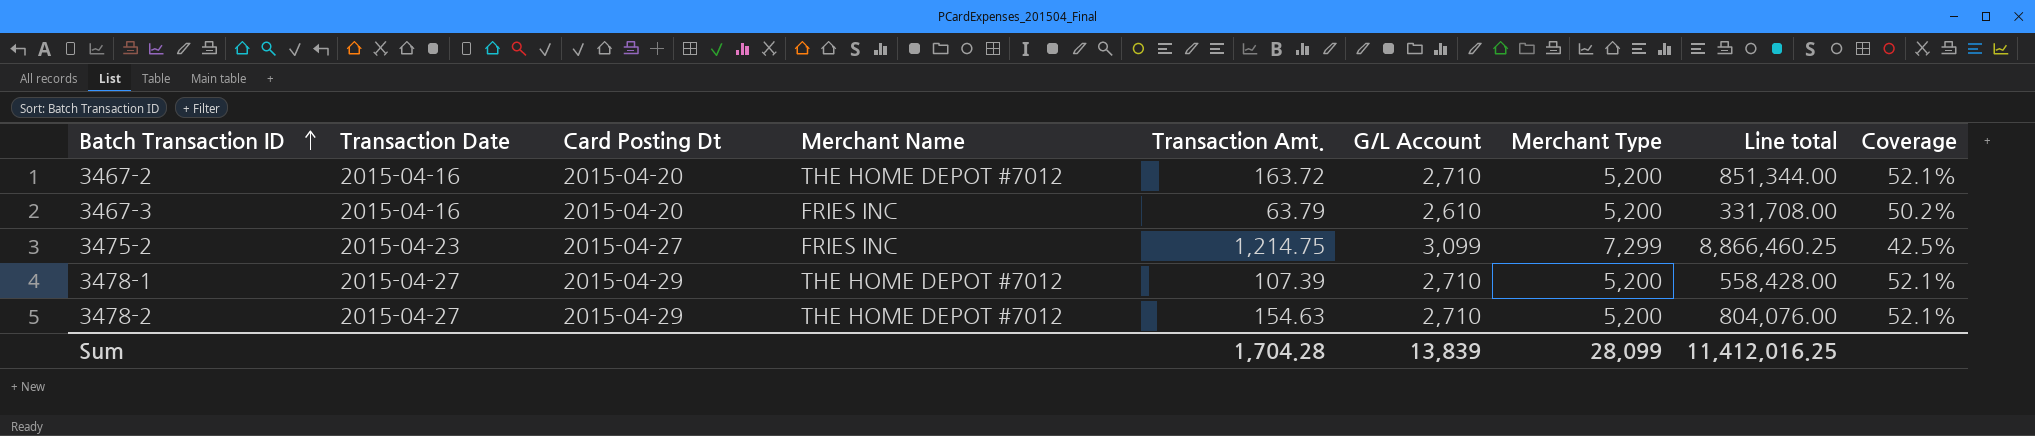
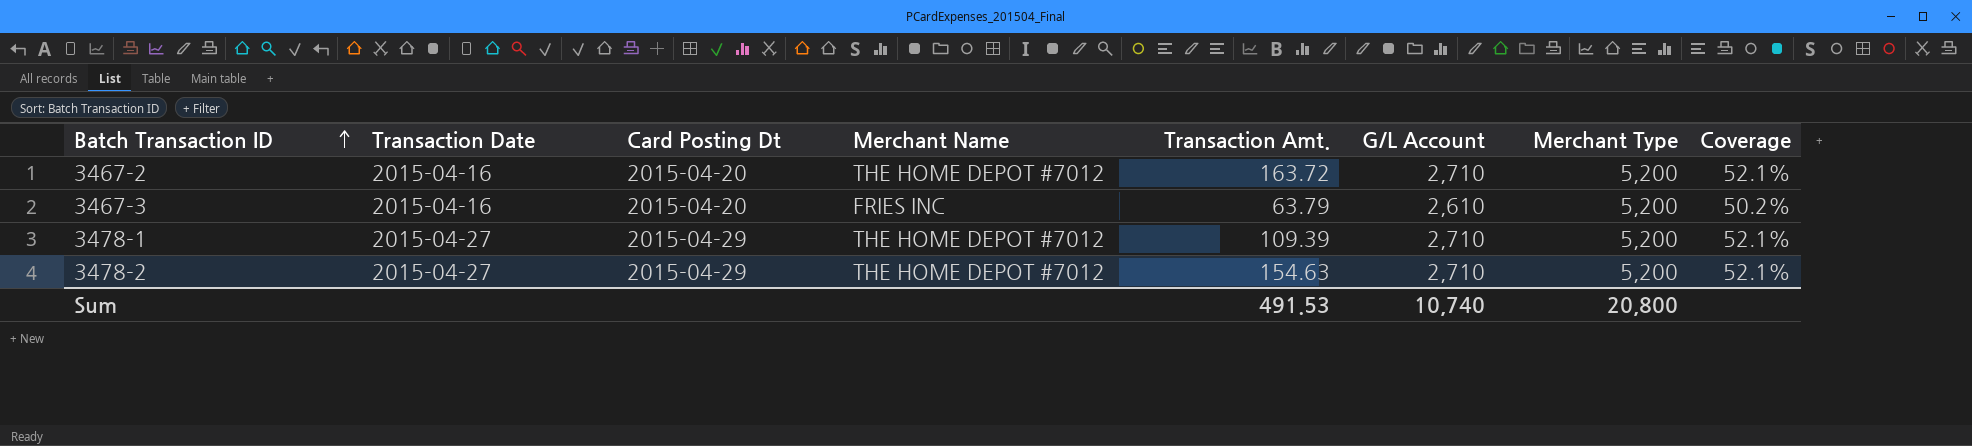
column Line total | formula: [Transaction Amt.] * [Merchant Type] -> none
row 3475-2: 2015-04-23 | 2015-04-27 | FRIES INC | 1,214.75 | 3,099 | 7,299 | 8,866,460.25 | 42.5% -> none
3478-1 | Transaction Amt.: 107.39 -> 109.39
Sum | Transaction Amt.: 1,704.28 -> 491.53
Sum | G/L Account: 13,839 -> 10,740
Sum | Merchant Type: 28,099 -> 20,800

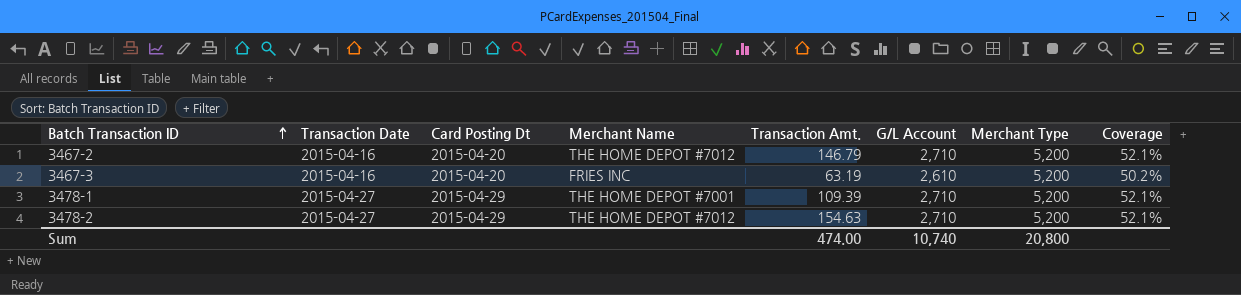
3467-2 | Transaction Amt.: 163.72 -> 146.79
3467-3 | Transaction Amt.: 63.79 -> 63.19
3478-1 | Merchant Name: THE HOME DEPOT #7012 -> THE HOME DEPOT #7001
Sum | Transaction Amt.: 491.53 -> 474.00

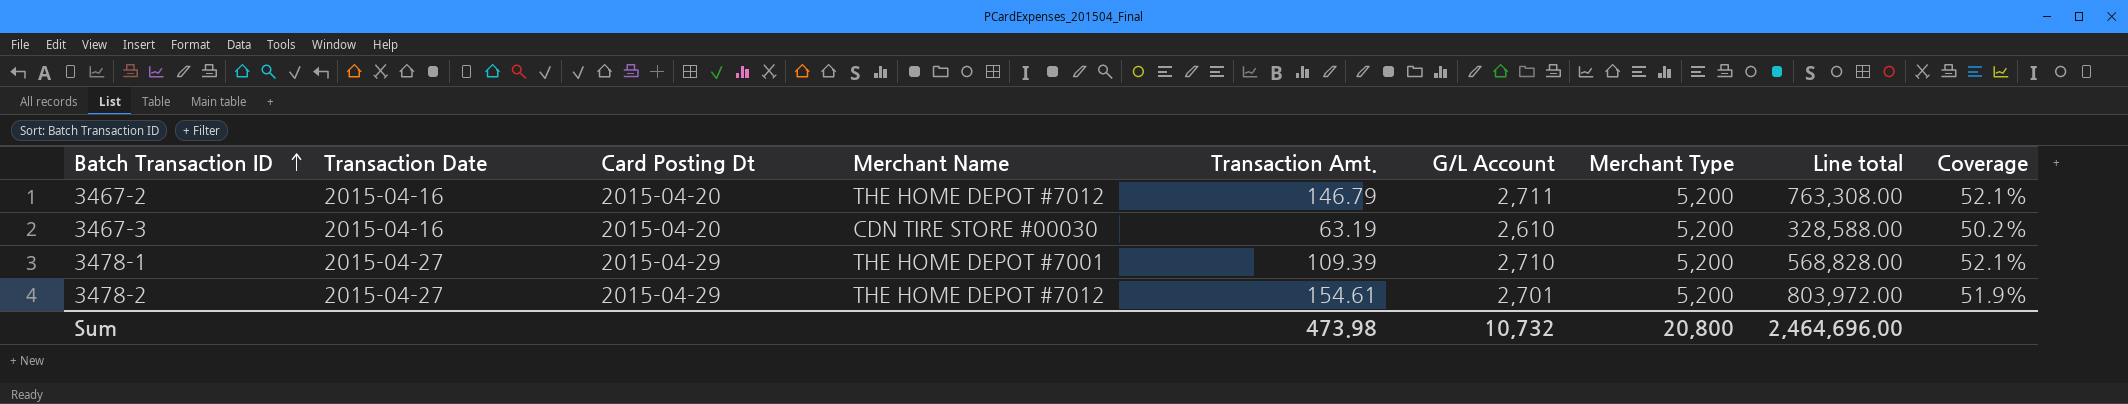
column Line total | formula: none -> [Transaction Amt.] * [Merchant Type]
3467-2 | G/L Account: 2,710 -> 2,711
3467-3 | Merchant Name: FRIES INC -> CDN TIRE STORE #00030
3478-2 | Transaction Amt.: 154.63 -> 154.61
3478-2 | G/L Account: 2,710 -> 2,701
3478-2 | Coverage: 52.1% -> 51.9%
Sum | Transaction Amt.: 474.00 -> 473.98
Sum | G/L Account: 10,740 -> 10,732

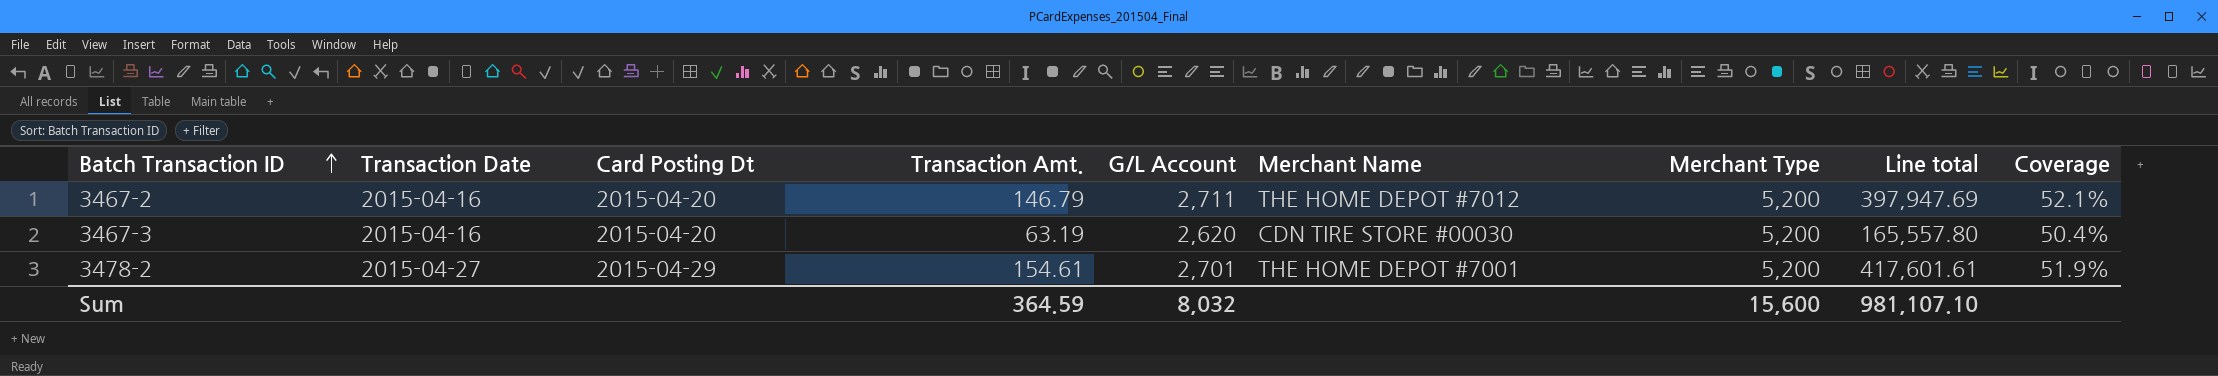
column Merchant Name | position: 4 -> 6
column Line total | formula: [Transaction Amt.] * [Merchant Type] -> [Transaction Amt.] * [G/L Account]
row 3478-1: 2015-04-27 | 2015-04-29 | THE HOME DEPOT #7001 | 109.39 | 2,710 | 5,200 | 568,828.00 | 52.1% -> none
3467-3 | G/L Account: 2,610 -> 2,620
3467-3 | Coverage: 50.2% -> 50.4%
3478-2 | Merchant Name: THE HOME DEPOT #7012 -> THE HOME DEPOT #7001
Sum | Transaction Amt.: 473.98 -> 364.59
Sum | G/L Account: 10,732 -> 8,032
Sum | Merchant Type: 20,800 -> 15,600
Sum | Line total: 2,464,696.00 -> 981,107.10

